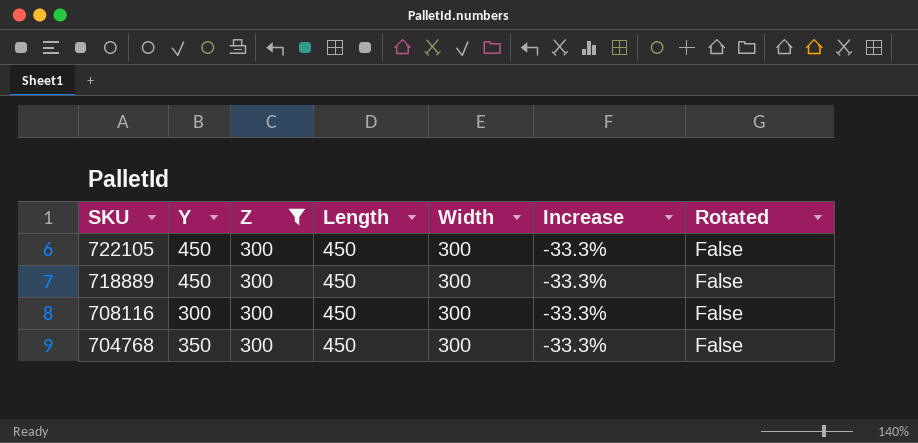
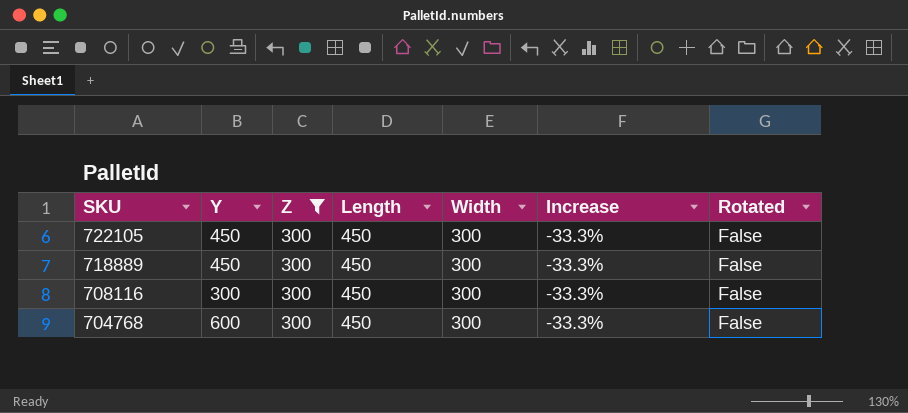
704768 | Y: 350 -> 600

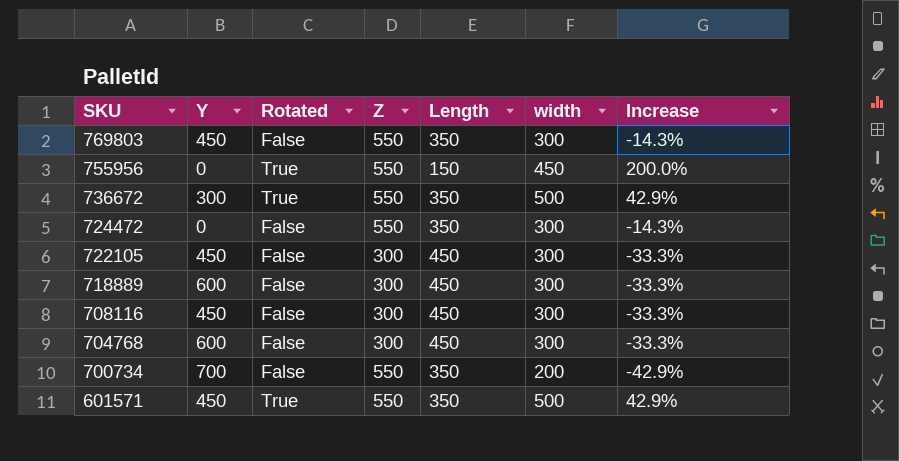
filter: Z = 300 -> none
column Rotated | position: 7 -> 3
column name: Width -> width
718889 | Y: 450 -> 600
708116 | Y: 300 -> 450

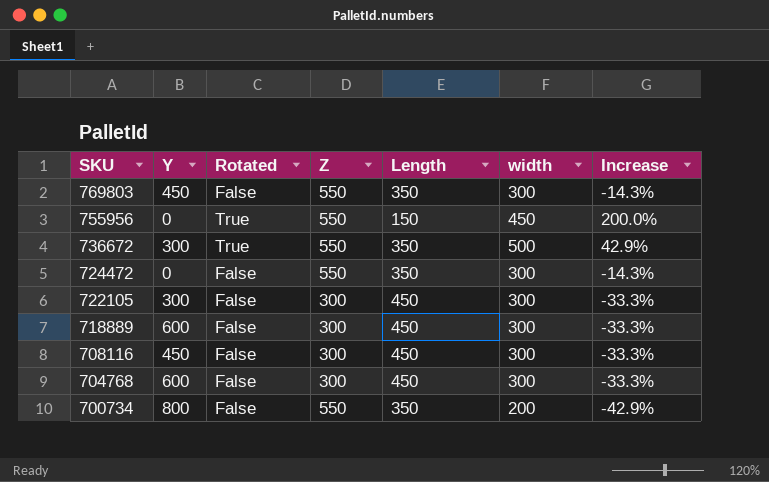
row 601571: 450 | True | 550 | 350 | 500 | 42.9% -> none
722105 | Y: 450 -> 300
700734 | Y: 700 -> 800

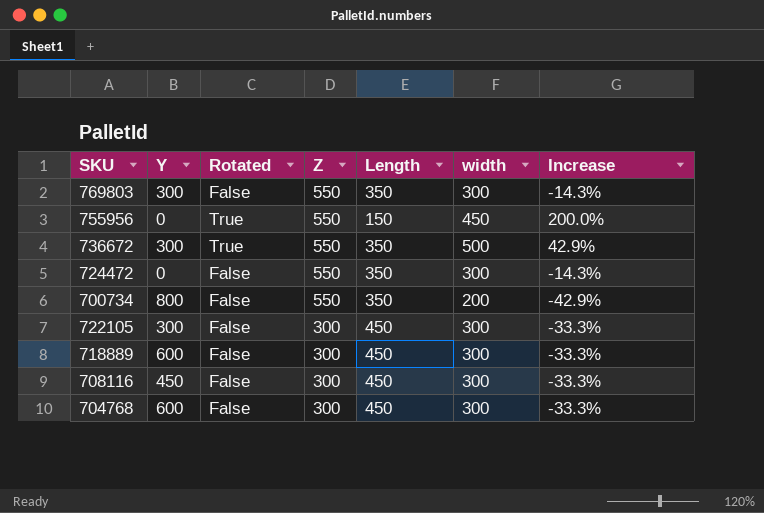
row order: SKU descending -> Z descending
769803 | Y: 450 -> 300

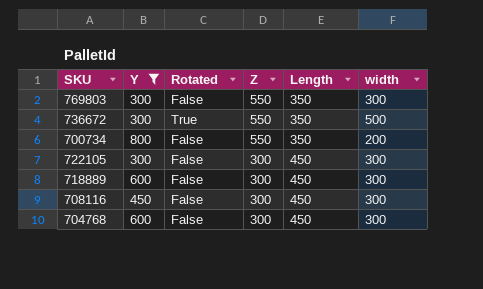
filter: none -> Y != 0
column Increase | formula: ([width] - [Length]) / [Length] -> none

